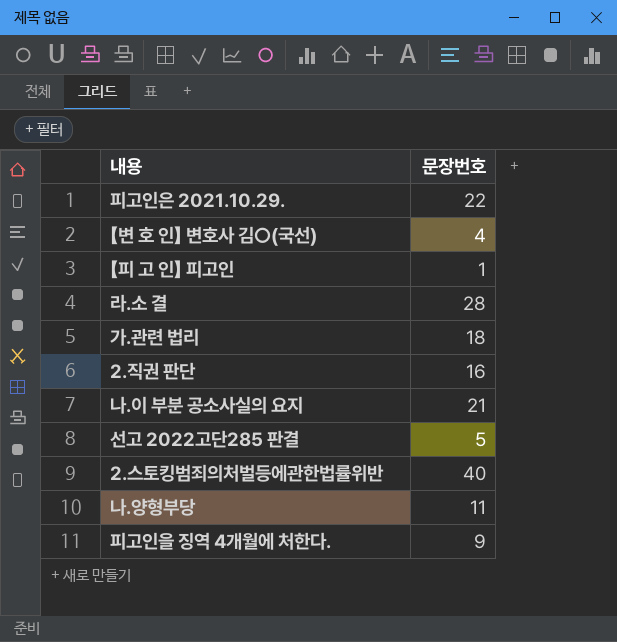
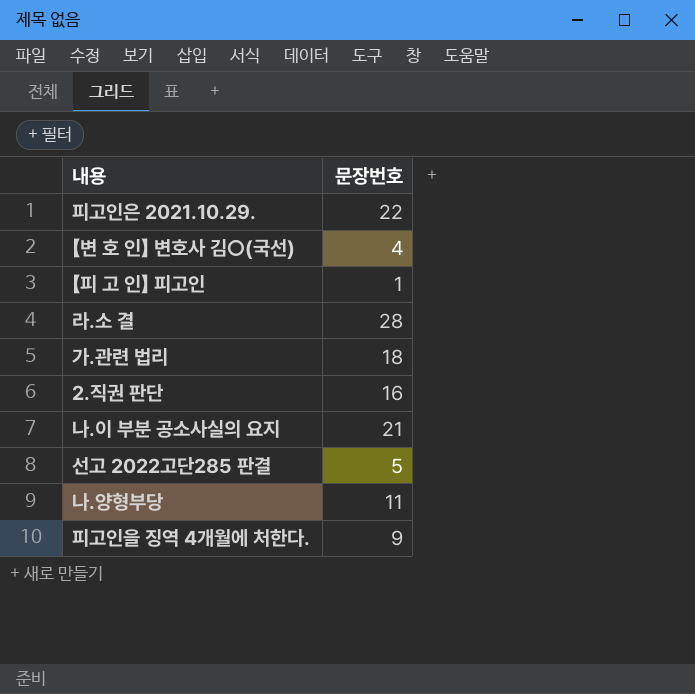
row 2.스토킹범죄의처벌등에관한법률위반: 40 -> none

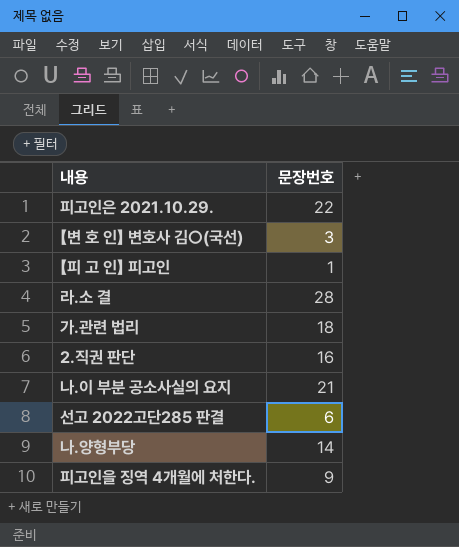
【변 호 인】 변호사 김○(국선) | 문장번호: 4 -> 3
선고 2022고단285 판결 | 문장번호: 5 -> 6
나.양형부당 | 문장번호: 11 -> 14

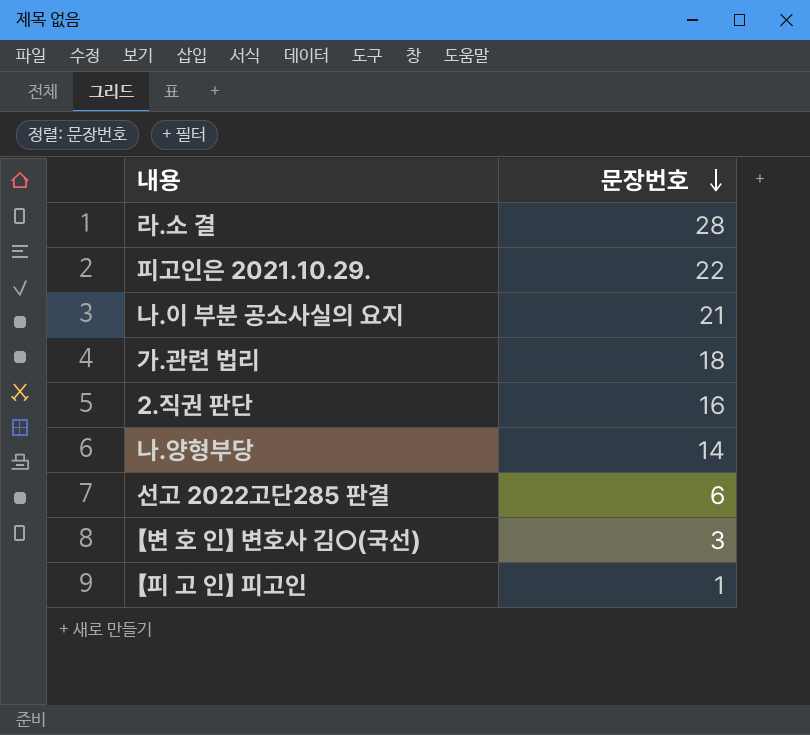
row order: none -> 문장번호 descending
row 피고인을 징역 4개월에 처한다.: 9 -> none

